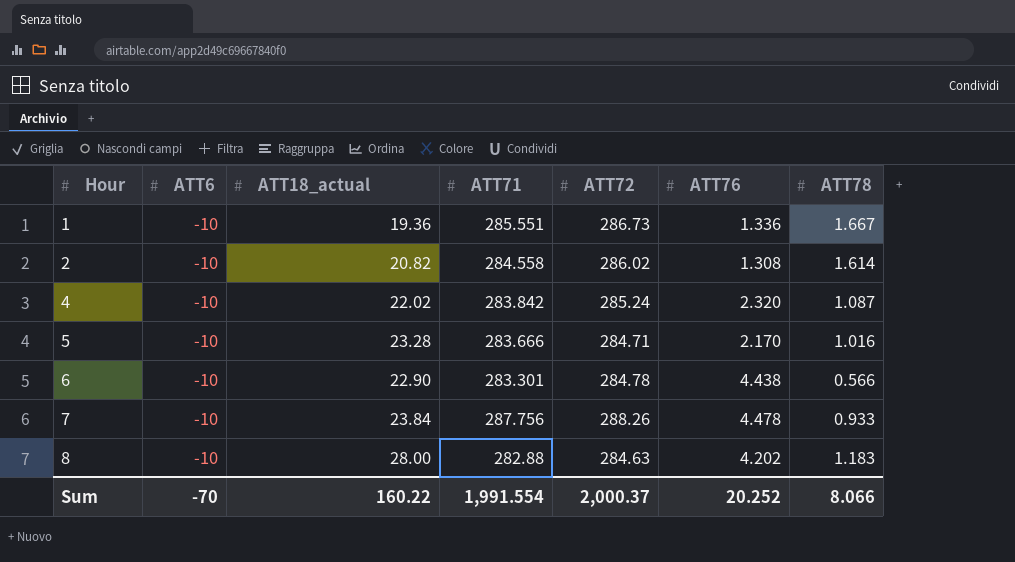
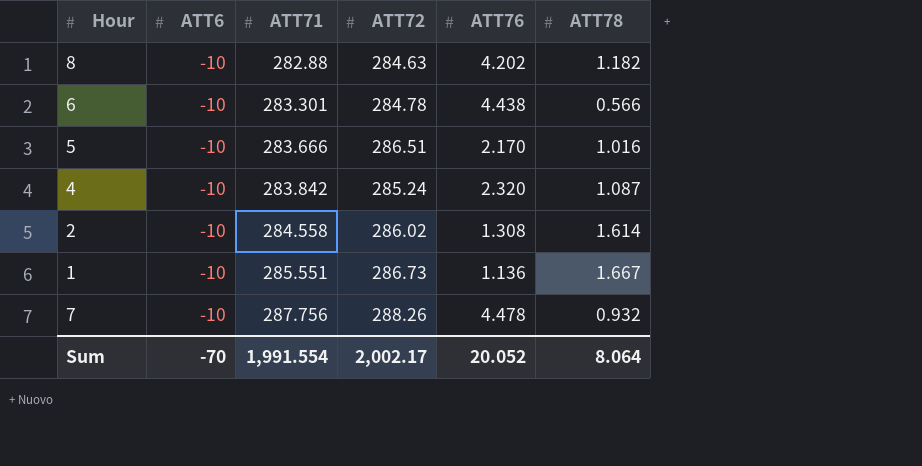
row order: Hour ascending -> ATT71 ascending
column ATT18_actual | position: 3 -> none
8 | ATT78: 1.183 -> 1.182
5 | ATT72: 284.71 -> 286.51
1 | ATT76: 1.336 -> 1.136
7 | ATT78: 0.933 -> 0.932
Sum | ATT72: 2,000.37 -> 2,002.17
Sum | ATT76: 20.252 -> 20.052
Sum | ATT78: 8.066 -> 8.064

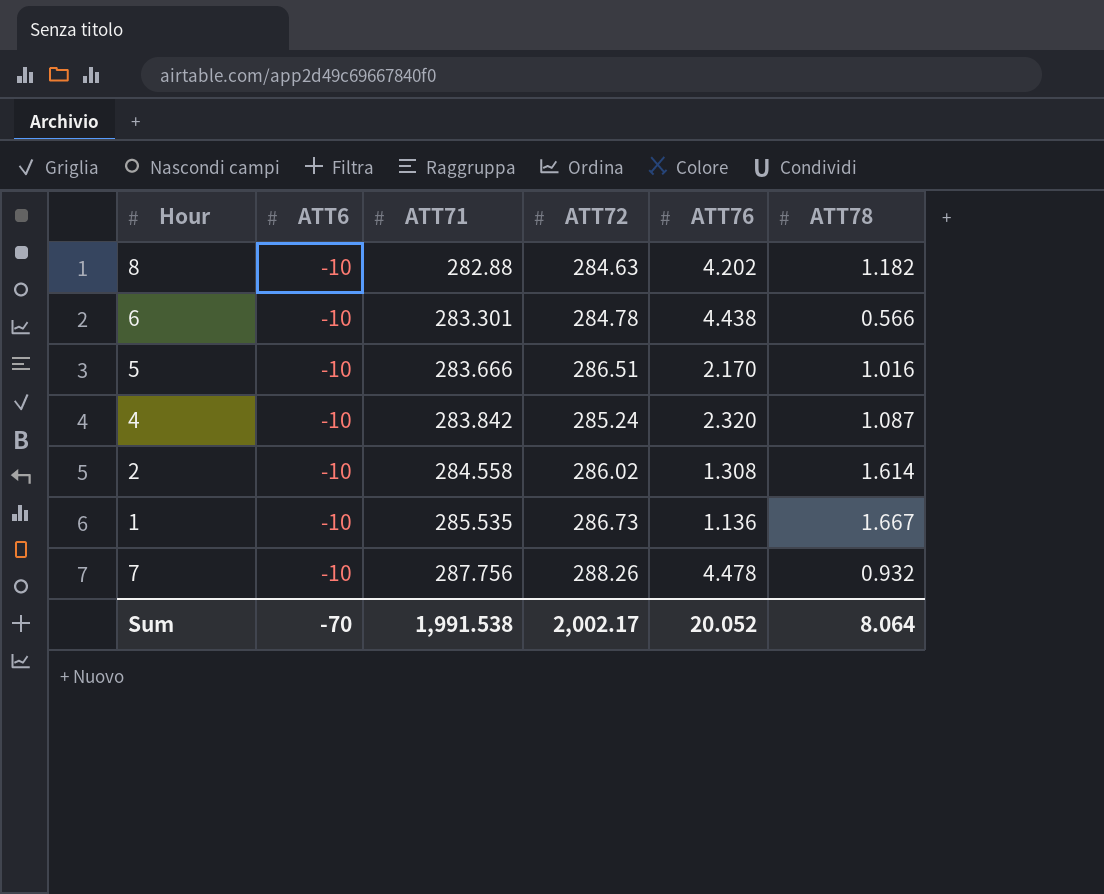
1 | ATT71: 285.551 -> 285.535
Sum | ATT71: 1,991.554 -> 1,991.538

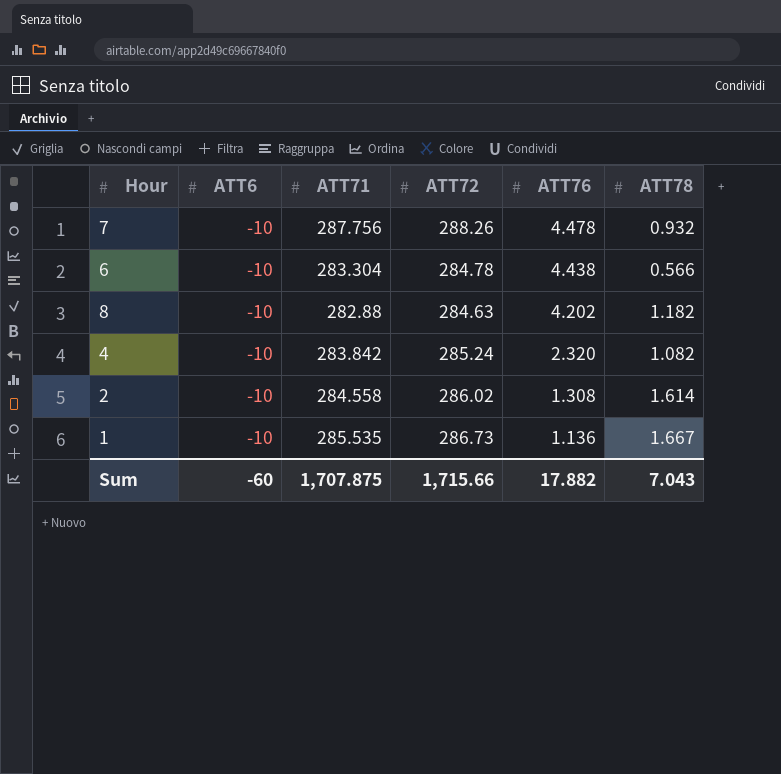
row order: ATT71 ascending -> ATT76 descending
row 5: -10 | 283.666 | 286.51 | 2.170 | 1.016 -> none
6 | ATT71: 283.301 -> 283.304
4 | ATT78: 1.087 -> 1.082
Sum | ATT6: -70 -> -60
Sum | ATT71: 1,991.538 -> 1,707.875
Sum | ATT72: 2,002.17 -> 1,715.66
Sum | ATT76: 20.052 -> 17.882
Sum | ATT78: 8.064 -> 7.043

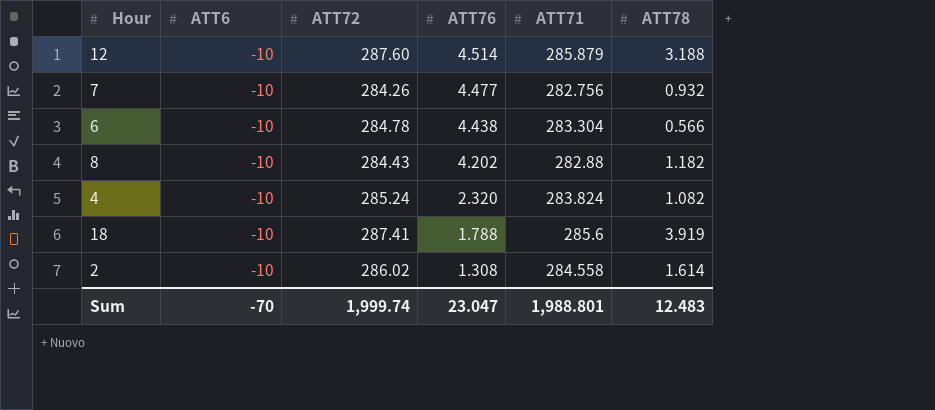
column ATT71 | position: 3 -> 5
row 1: -10 | 285.535 | 286.73 | 1.136 | 1.667 -> none
row 12: none -> -10 | 287.60 | 4.514 | 285.879 | 3.188
7 | ATT72: 288.26 -> 284.26
7 | ATT76: 4.478 -> 4.477
7 | ATT71: 287.756 -> 282.756
8 | ATT72: 284.63 -> 284.43
4 | ATT71: 283.842 -> 283.824
row 18: none -> -10 | 287.41 | 1.788 | 285.6 | 3.919
Sum | ATT6: -60 -> -70
Sum | ATT72: 1,715.66 -> 1,999.74
Sum | ATT76: 17.882 -> 23.047
Sum | ATT71: 1,707.875 -> 1,988.801
Sum | ATT78: 7.043 -> 12.483

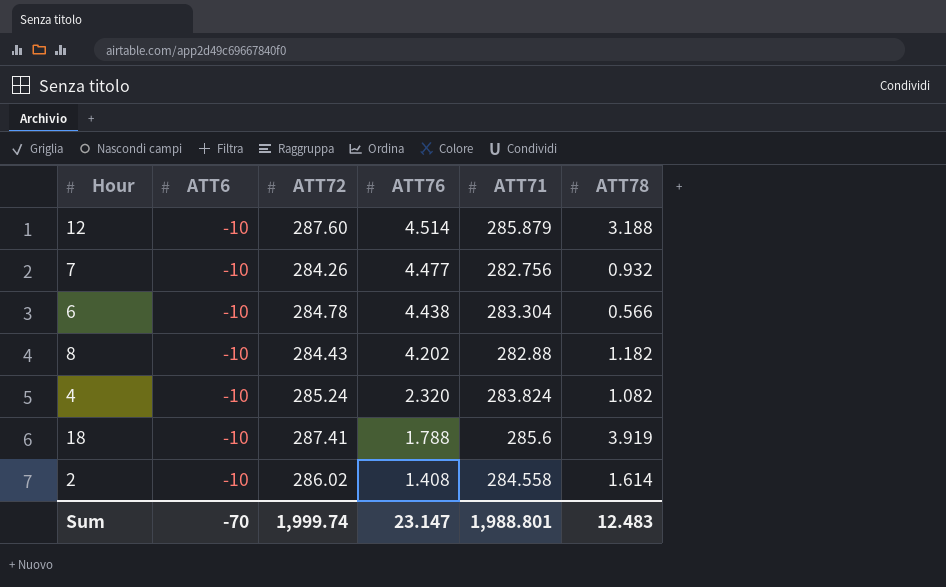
2 | ATT76: 1.308 -> 1.408
Sum | ATT76: 23.047 -> 23.147

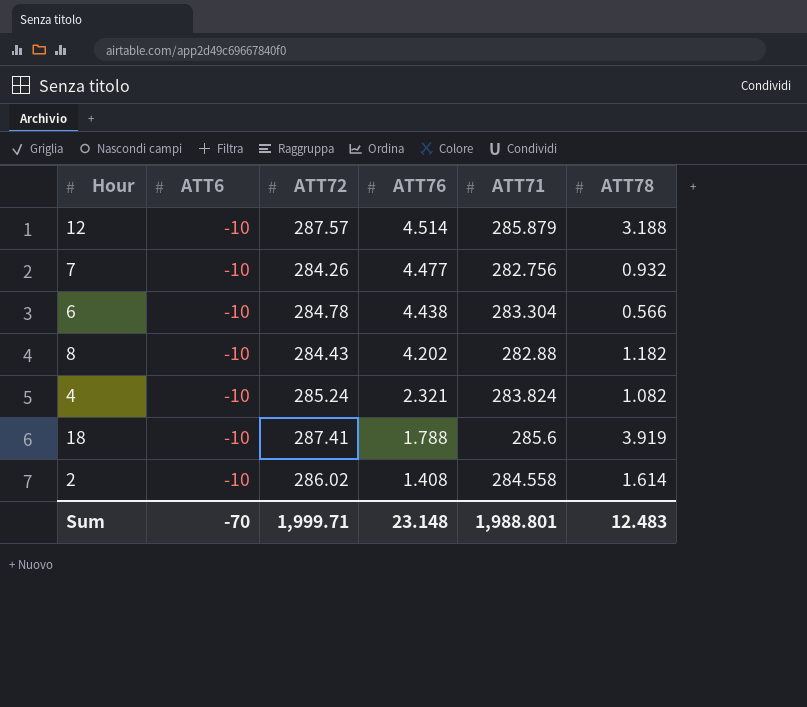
12 | ATT72: 287.60 -> 287.57
4 | ATT76: 2.320 -> 2.321
Sum | ATT72: 1,999.74 -> 1,999.71
Sum | ATT76: 23.147 -> 23.148

